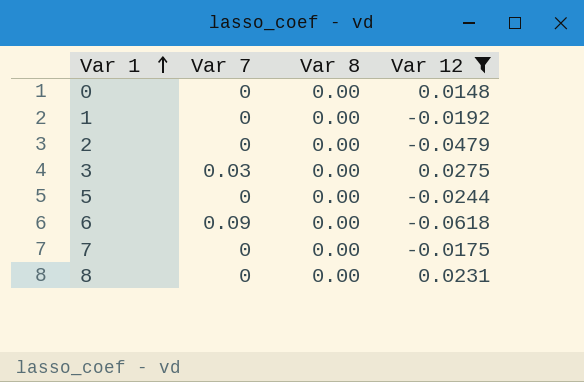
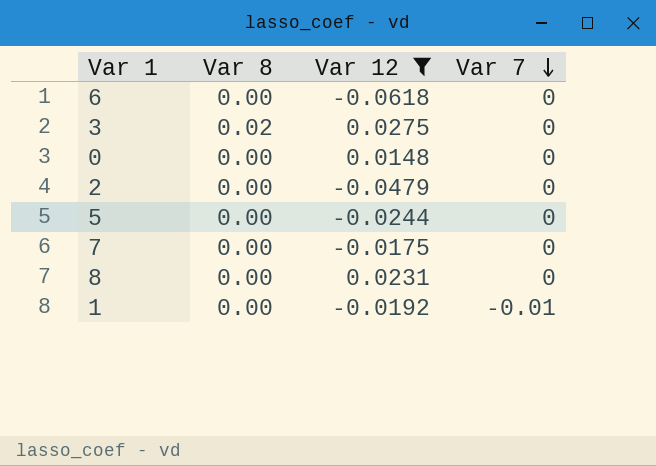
row order: Var 1 ascending -> Var 7 descending
column Var 7 | position: 2 -> 4
6 | Var 7: 0.09 -> 0
3 | Var 8: 0.00 -> 0.02
3 | Var 7: 0.03 -> 0
1 | Var 7: 0 -> -0.01

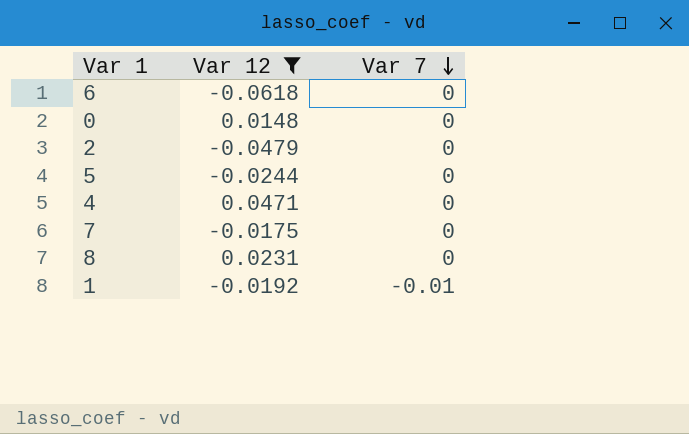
column Var 8 | position: 2 -> none
row 3: 0.02 | 0.0275 | 0 -> none
row 4: none -> 0.0471 | 0

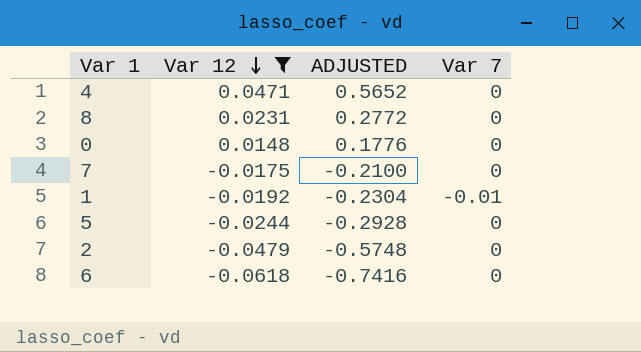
row order: Var 7 descending -> Var 12 descending
column ADJUSTED | formula: none -> [Var 12] * 12

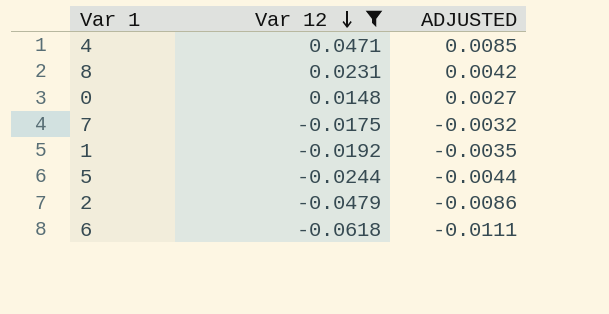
column Var 7 | position: 4 -> none
column ADJUSTED | formula: [Var 12] * 12 -> [Var 12] * 0.18

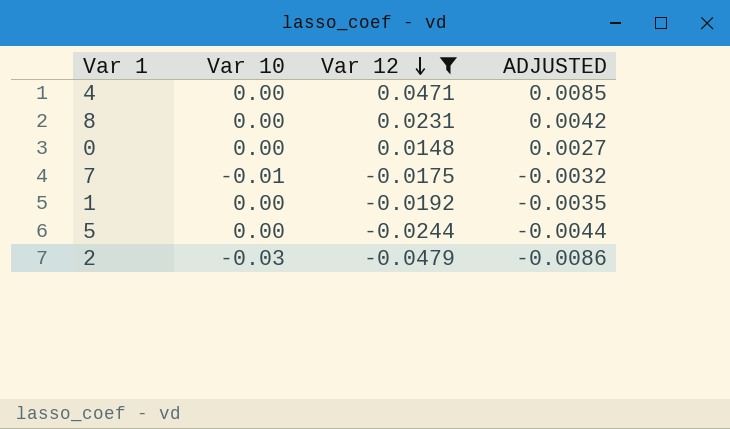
column Var 10 | position: none -> 2
row 6: -0.0618 | -0.0111 -> none

